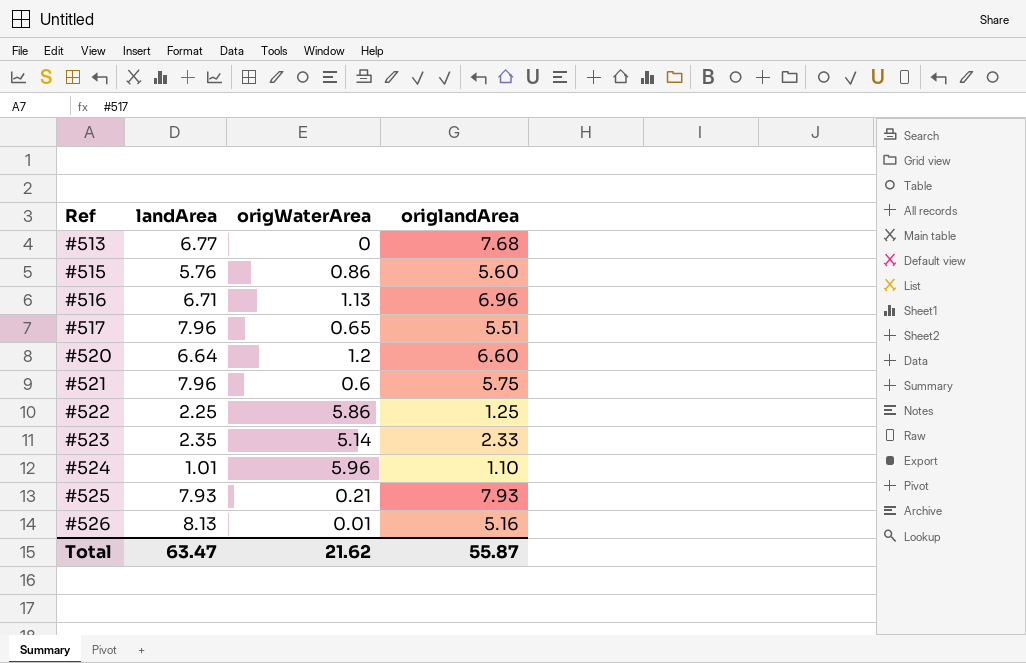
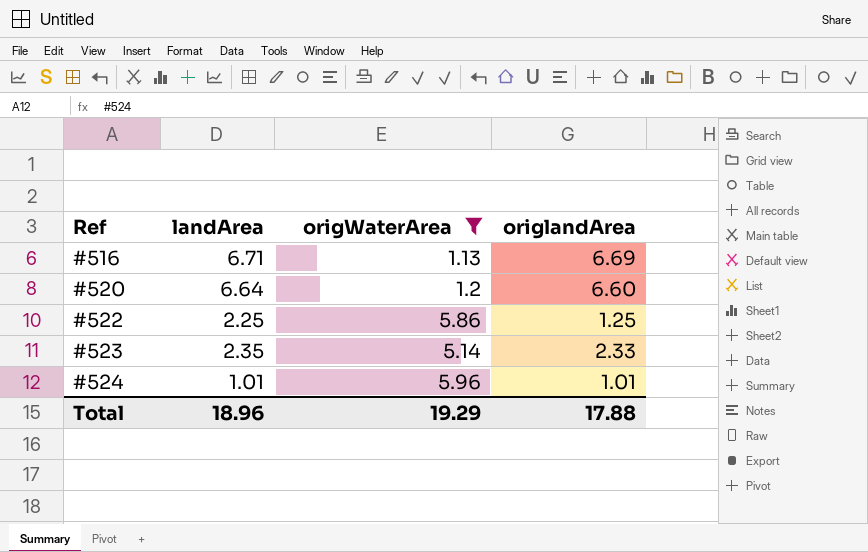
filter: none -> origWaterArea >= 1.13
#516 | origlandArea: 6.96 -> 6.69
#524 | origlandArea: 1.10 -> 1.01
Total | landArea: 63.47 -> 18.96
Total | origWaterArea: 21.62 -> 19.29
Total | origlandArea: 55.87 -> 17.88

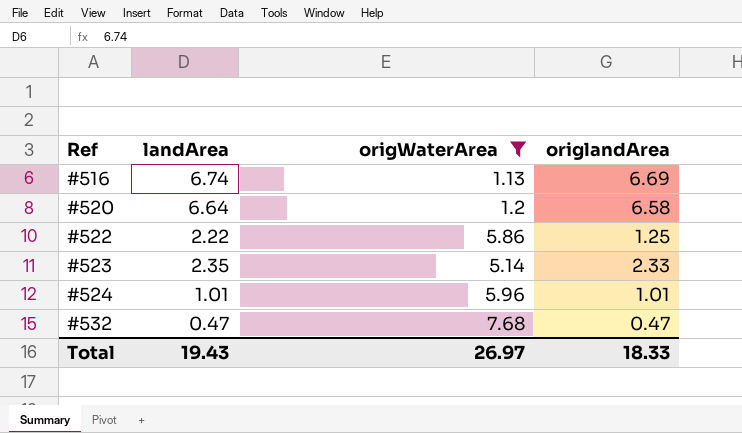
#516 | landArea: 6.71 -> 6.74
#520 | origlandArea: 6.60 -> 6.58
#522 | landArea: 2.25 -> 2.22
row #532: none -> 0.47 | 7.68 | 0.47
Total | landArea: 18.96 -> 19.43
Total | origWaterArea: 19.29 -> 26.97
Total | origlandArea: 17.88 -> 18.33

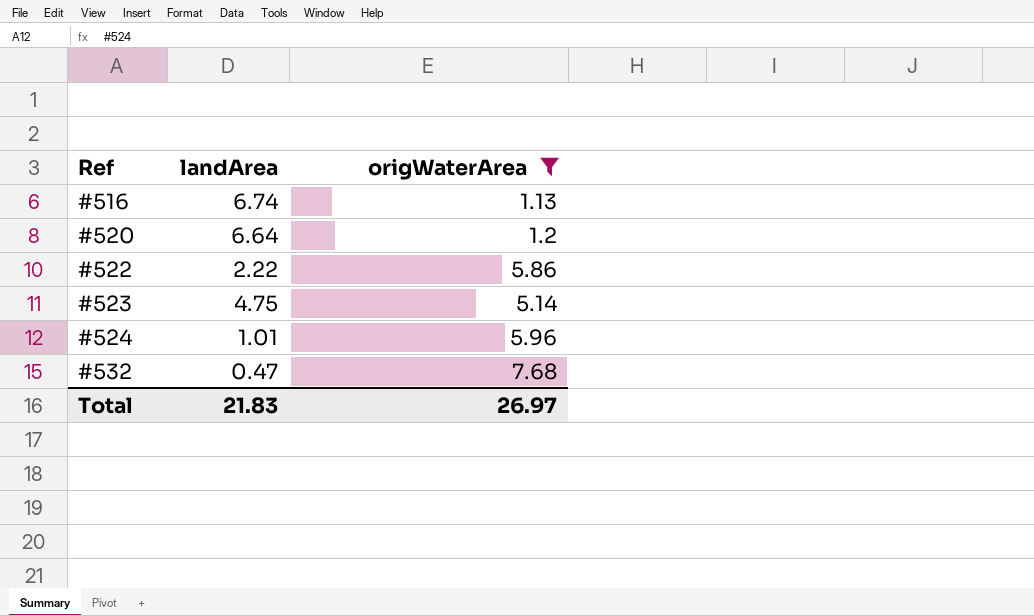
column origlandArea | position: 4 -> none
#523 | landArea: 2.35 -> 4.75
Total | landArea: 19.43 -> 21.83

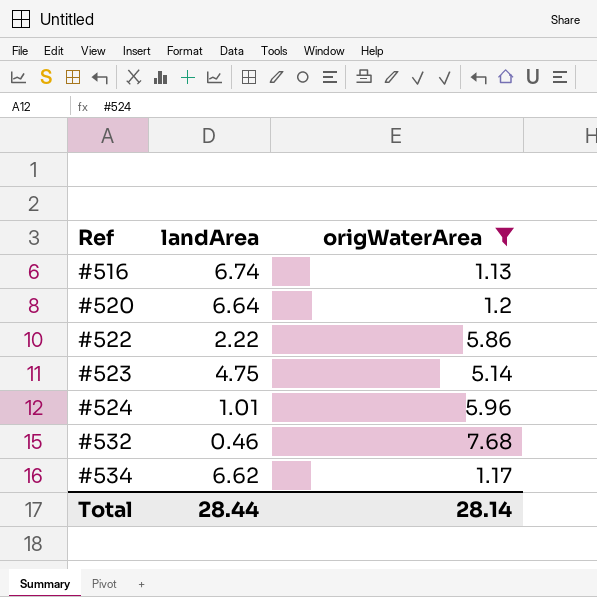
#532 | landArea: 0.47 -> 0.46
row #534: none -> 6.62 | 1.17
Total | landArea: 21.83 -> 28.44
Total | origWaterArea: 26.97 -> 28.14

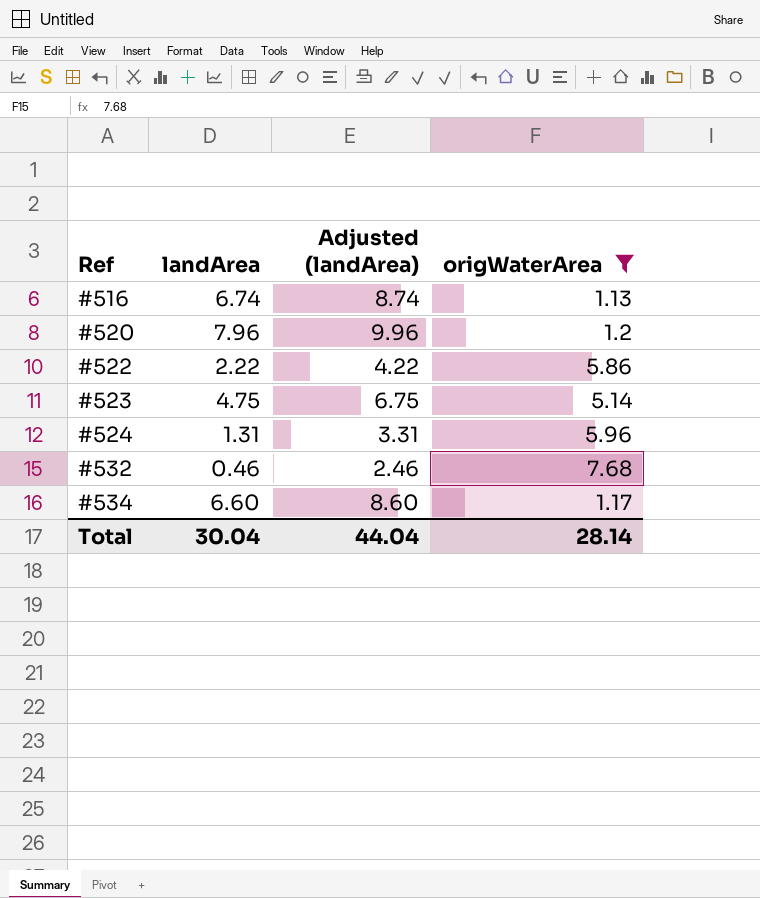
column Adjusted (landArea) | formula: none -> [landArea] + 2
#520 | landArea: 6.64 -> 7.96
#524 | landArea: 1.01 -> 1.31
#534 | landArea: 6.62 -> 6.60
Total | landArea: 28.44 -> 30.04

